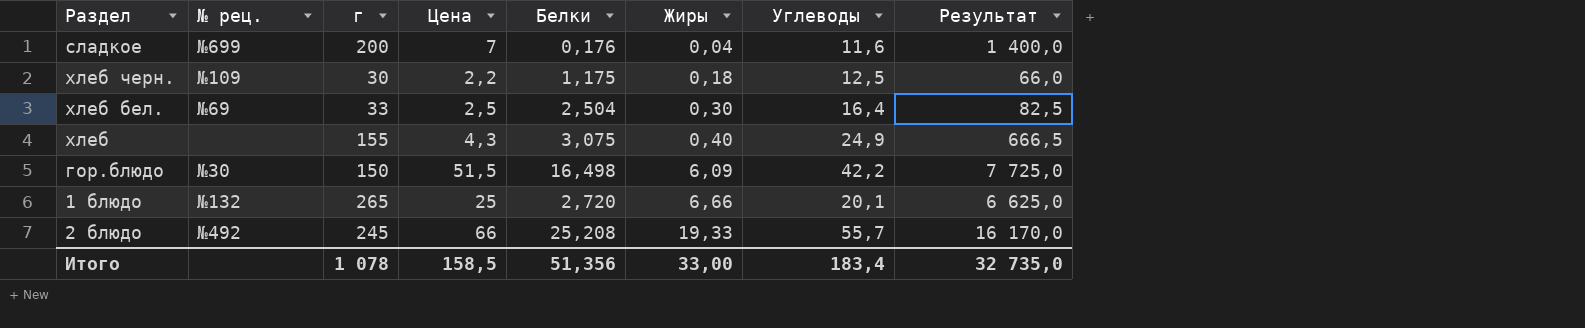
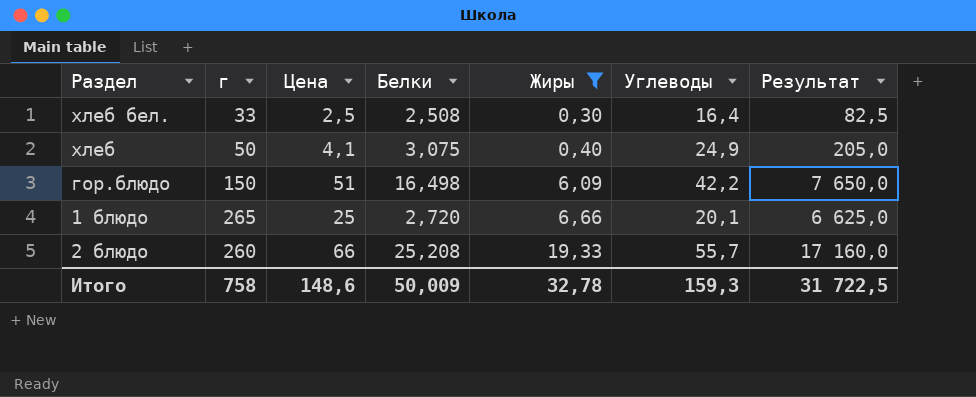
filter: none -> Жиры >= 0,30
column № рец. | position: 2 -> none
хлеб бел. | Белки: 2,504 -> 2,508
хлеб | г: 155 -> 50
хлеб | Цена: 4,3 -> 4,1
хлеб | Результат: 666,5 -> 205,0
гор.блюдо | Цена: 51,5 -> 51
гор.блюдо | Результат: 7 725,0 -> 7 650,0
2 блюдо | г: 245 -> 260
2 блюдо | Результат: 16 170,0 -> 17 160,0
Итого | г: 1 078 -> 758
Итого | Цена: 158,5 -> 148,6
Итого | Белки: 51,356 -> 50,009
Итого | Жиры: 33,00 -> 32,78
Итого | Углеводы: 183,4 -> 159,3
Итого | Результат: 32 735,0 -> 31 722,5

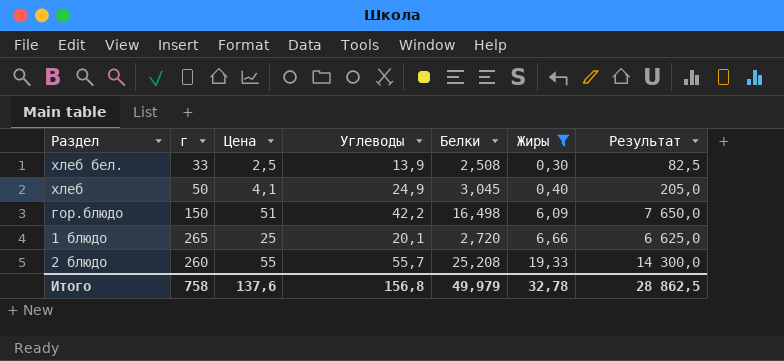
column Углеводы | position: 6 -> 4
хлеб бел. | Углеводы: 16,4 -> 13,9
хлеб | Белки: 3,075 -> 3,045
2 блюдо | Цена: 66 -> 55
2 блюдо | Результат: 17 160,0 -> 14 300,0
Итого | Цена: 148,6 -> 137,6
Итого | Углеводы: 159,3 -> 156,8
Итого | Белки: 50,009 -> 49,979
Итого | Результат: 31 722,5 -> 28 862,5

